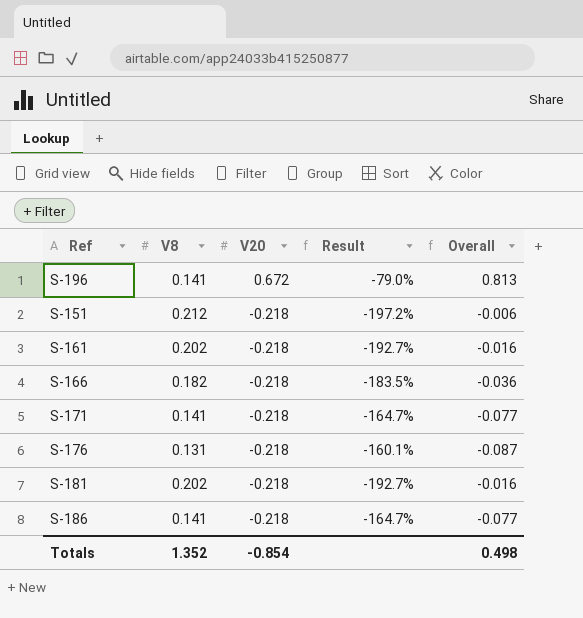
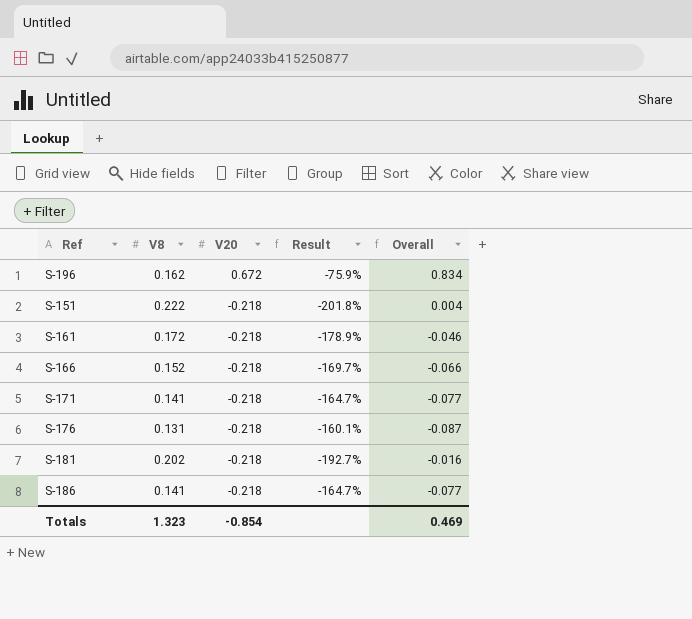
S-196 | V8: 0.141 -> 0.162
S-196 | Result: -79.0% -> -75.9%
S-196 | Overall: 0.813 -> 0.834
S-151 | V8: 0.212 -> 0.222
S-151 | Result: -197.2% -> -201.8%
S-151 | Overall: -0.006 -> 0.004
S-161 | V8: 0.202 -> 0.172
S-161 | Result: -192.7% -> -178.9%
S-161 | Overall: -0.016 -> -0.046
S-166 | V8: 0.182 -> 0.152
S-166 | Result: -183.5% -> -169.7%
S-166 | Overall: -0.036 -> -0.066
Totals | V8: 1.352 -> 1.323
Totals | Overall: 0.498 -> 0.469

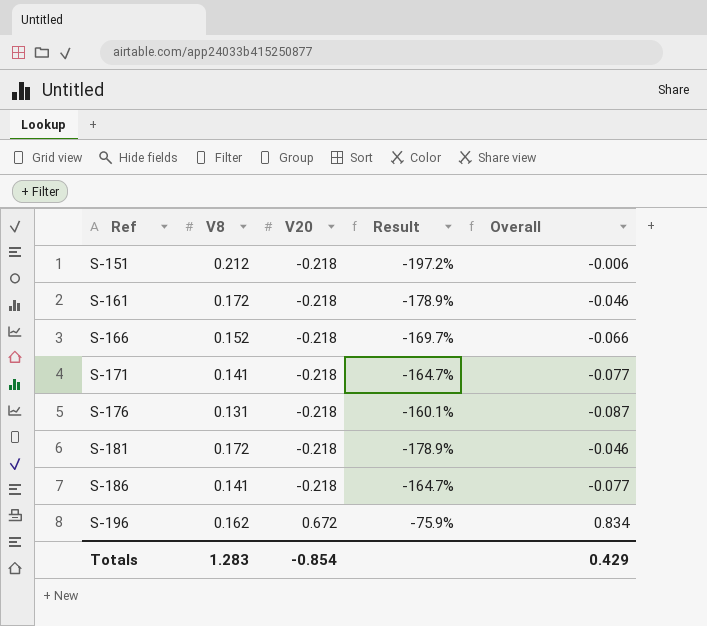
row order: V20 descending -> Ref ascending
S-151 | V8: 0.222 -> 0.212
S-151 | Result: -201.8% -> -197.2%
S-151 | Overall: 0.004 -> -0.006
S-181 | V8: 0.202 -> 0.172
S-181 | Result: -192.7% -> -178.9%
S-181 | Overall: -0.016 -> -0.046
Totals | V8: 1.323 -> 1.283
Totals | Overall: 0.469 -> 0.429

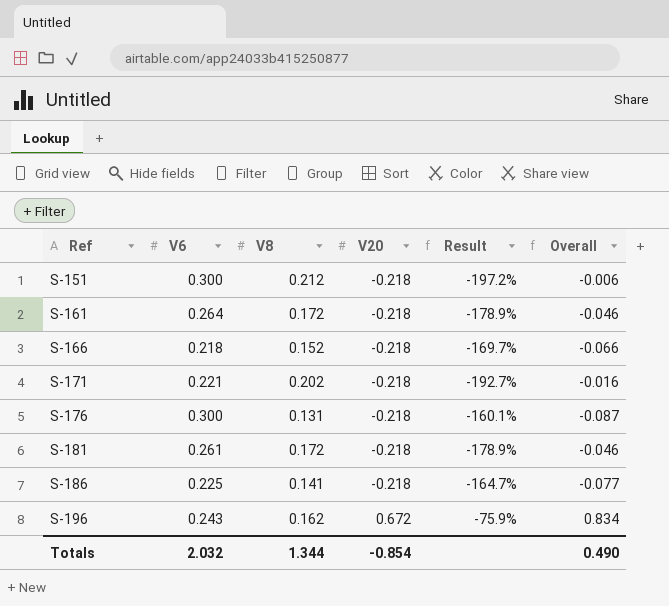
column V6 | position: none -> 2
S-171 | V8: 0.141 -> 0.202
S-171 | Result: -164.7% -> -192.7%
S-171 | Overall: -0.077 -> -0.016
Totals | V8: 1.283 -> 1.344
Totals | Overall: 0.429 -> 0.490

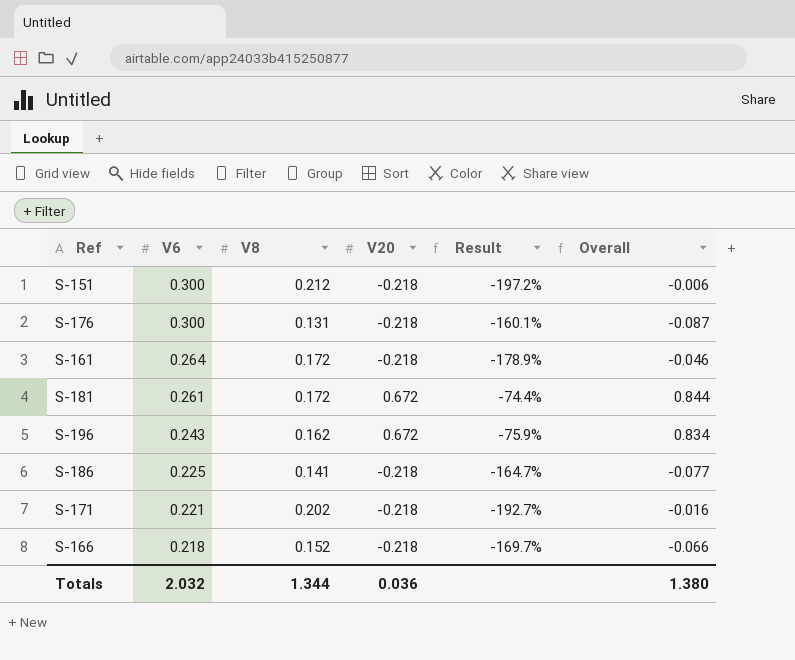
row order: Ref ascending -> V6 descending
S-181 | V20: -0.218 -> 0.672
S-181 | Result: -178.9% -> -74.4%
S-181 | Overall: -0.046 -> 0.844
Totals | V20: -0.854 -> 0.036
Totals | Overall: 0.490 -> 1.380

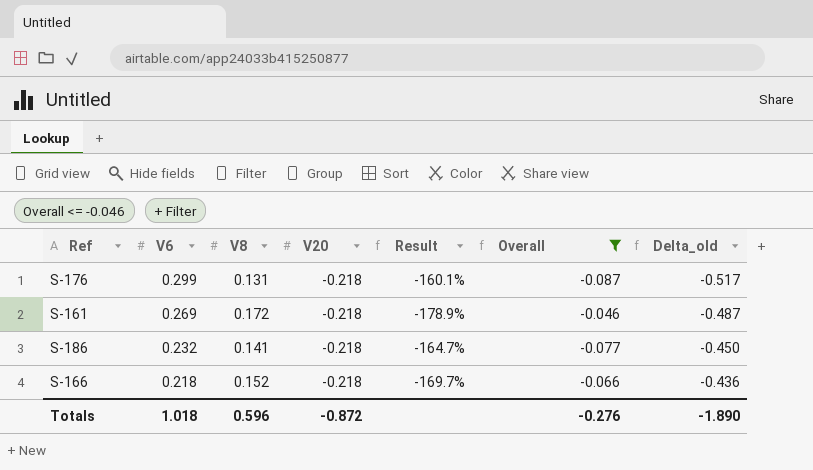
filter: none -> Overall <= -0.046
column Delta_old | formula: none -> [V20] - [V6]
S-176 | V6: 0.300 -> 0.299
S-161 | V6: 0.264 -> 0.269
S-186 | V6: 0.225 -> 0.232
Totals | V6: 2.032 -> 1.018
Totals | V8: 1.344 -> 0.596
Totals | V20: 0.036 -> -0.872
Totals | Overall: 1.380 -> -0.276

